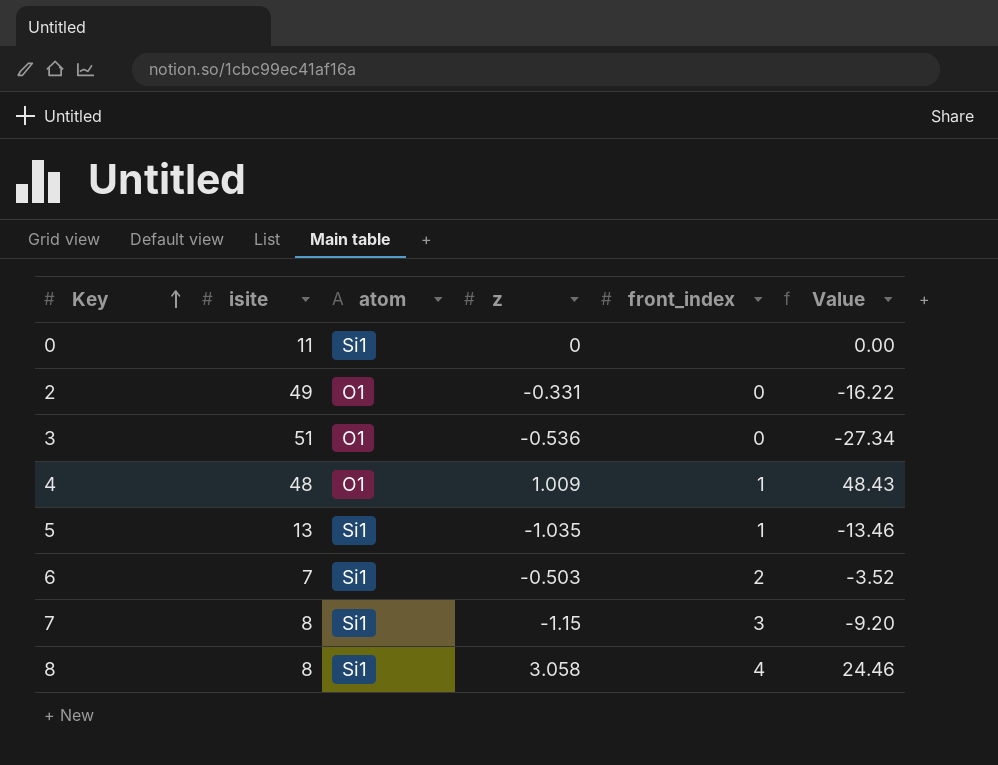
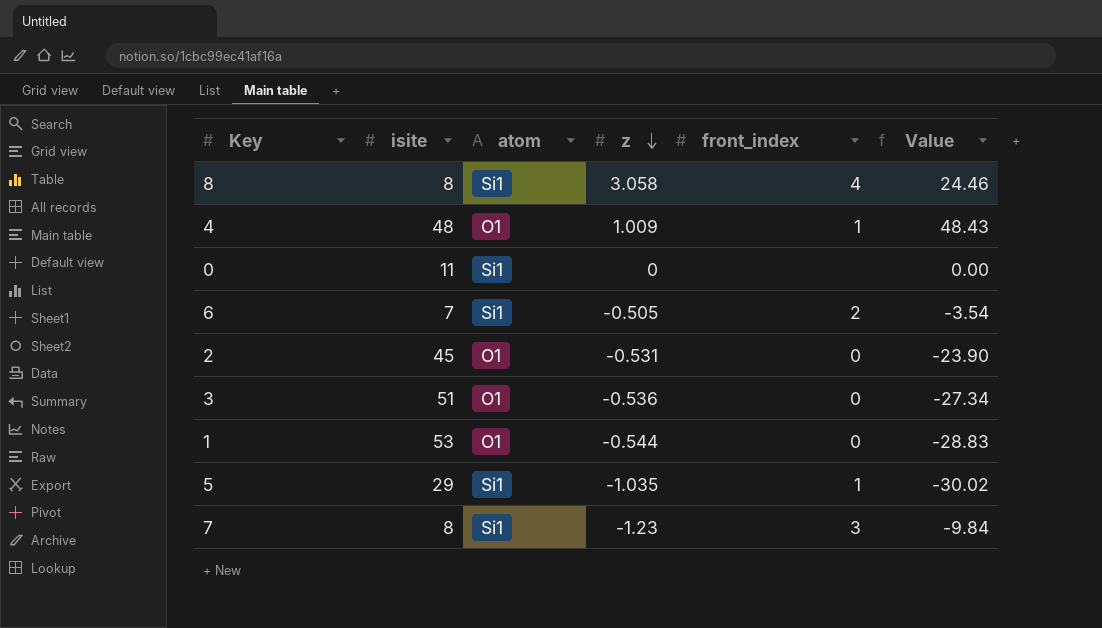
row order: Key ascending -> z descending
6 | z: -0.503 -> -0.505
6 | Value: -3.52 -> -3.54
2 | isite: 49 -> 45
2 | z: -0.331 -> -0.531
2 | Value: -16.22 -> -23.90
row 1: none -> 53 | O1 | -0.544 | 0 | -28.83
5 | isite: 13 -> 29
5 | Value: -13.46 -> -30.02
7 | z: -1.15 -> -1.23
7 | Value: -9.20 -> -9.84

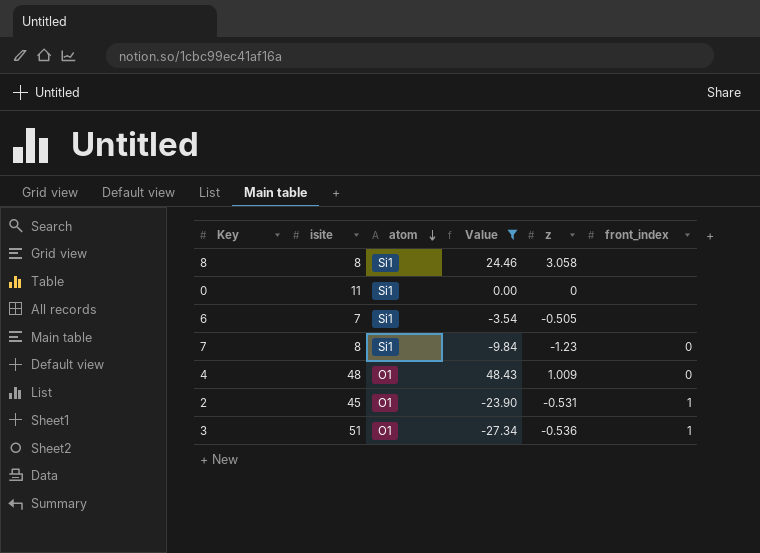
filter: none -> Value >= -27.34
row order: z descending -> atom descending
column Value | position: 6 -> 4
8 | front_index: 4 -> none
6 | front_index: 2 -> none
7 | front_index: 3 -> 0
4 | front_index: 1 -> 0
2 | front_index: 0 -> 1
3 | front_index: 0 -> 1

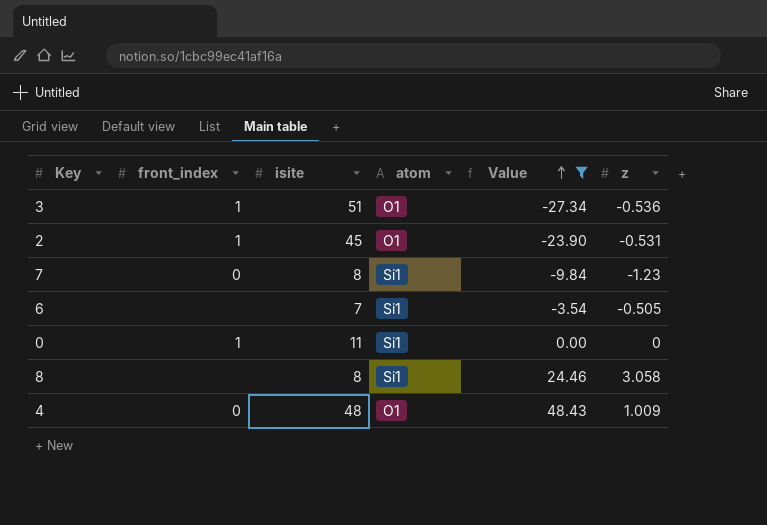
row order: atom descending -> Value ascending
column front_index | position: 6 -> 2
0 | front_index: none -> 1

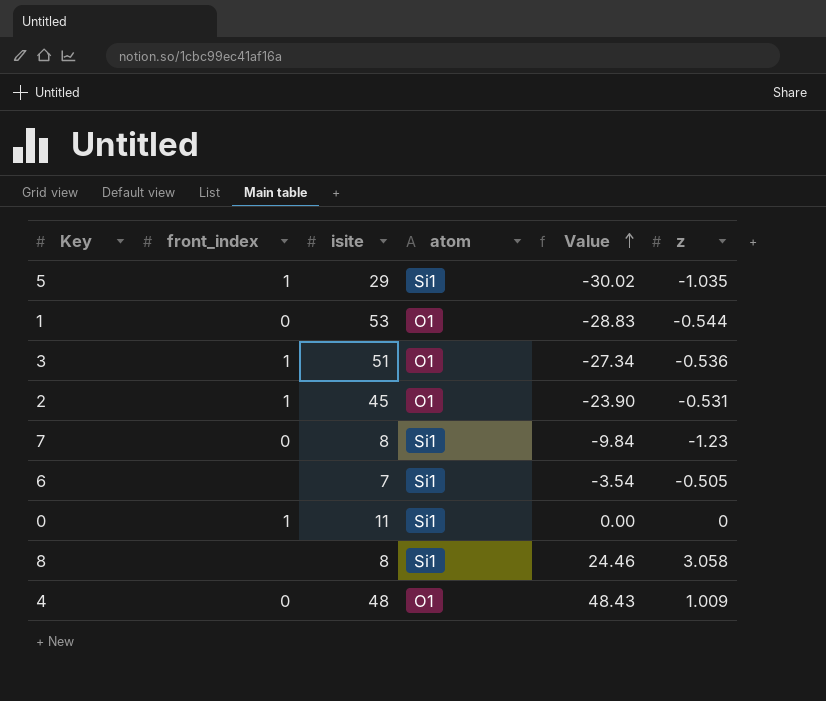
filter: Value >= -27.34 -> none

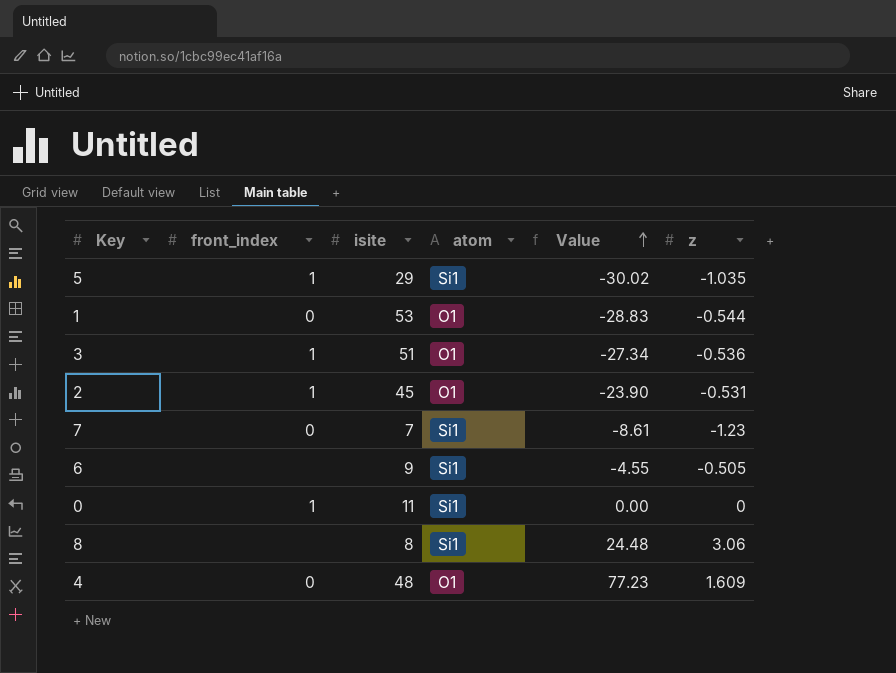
7 | isite: 8 -> 7
7 | Value: -9.84 -> -8.61
6 | isite: 7 -> 9
6 | Value: -3.54 -> -4.55
8 | Value: 24.46 -> 24.48
8 | z: 3.058 -> 3.06
4 | Value: 48.43 -> 77.23
4 | z: 1.009 -> 1.609

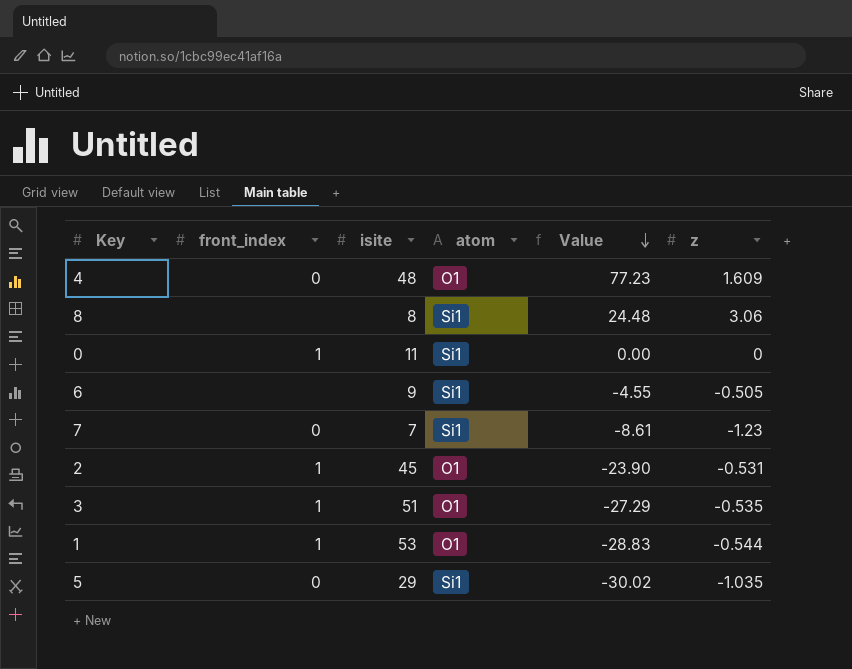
row order: Value ascending -> Value descending
3 | Value: -27.34 -> -27.29
3 | z: -0.536 -> -0.535
1 | front_index: 0 -> 1
5 | front_index: 1 -> 0

